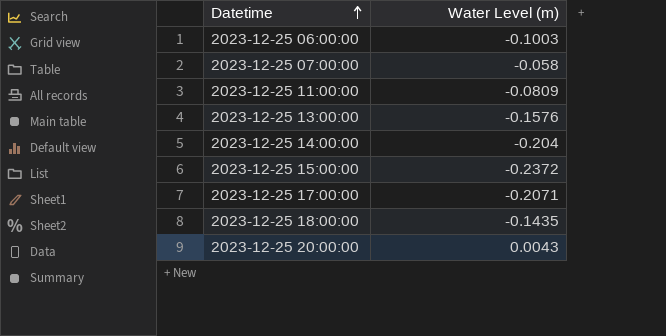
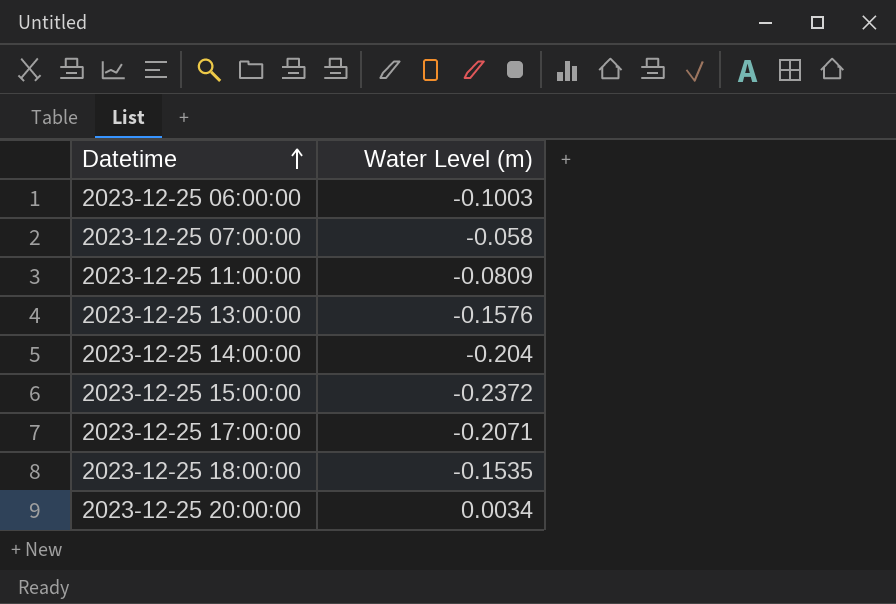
2023-12-25 18:00:00 | Water Level (m): -0.1435 -> -0.1535
2023-12-25 20:00:00 | Water Level (m): 0.0043 -> 0.0034

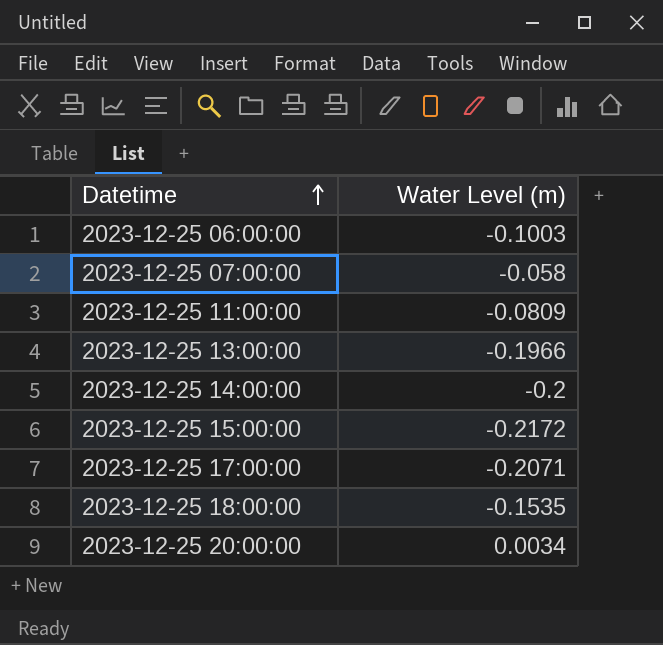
2023-12-25 13:00:00 | Water Level (m): -0.1576 -> -0.1966
2023-12-25 14:00:00 | Water Level (m): -0.204 -> -0.2
2023-12-25 15:00:00 | Water Level (m): -0.2372 -> -0.2172

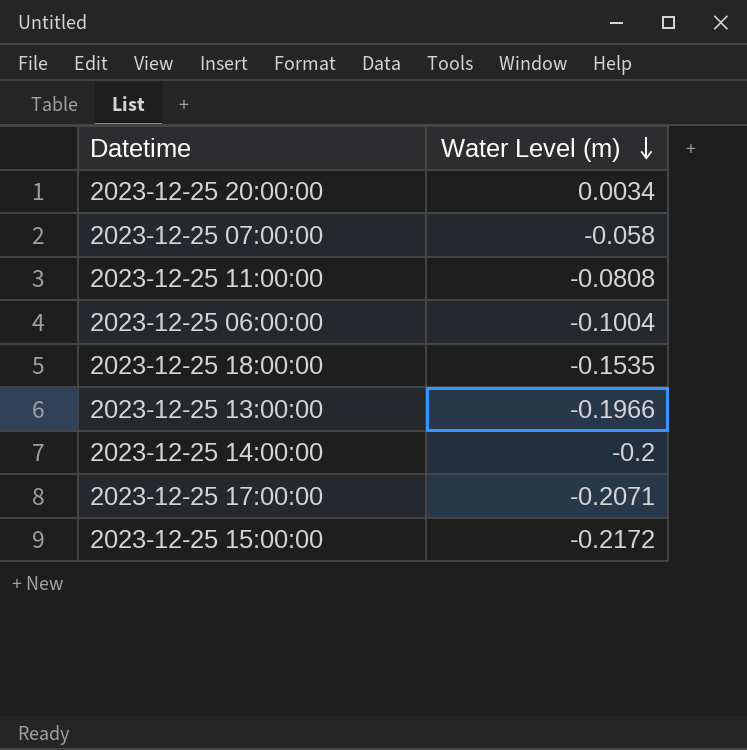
row order: Datetime ascending -> Water Level (m) descending
2023-12-25 11:00:00 | Water Level (m): -0.0809 -> -0.0808
2023-12-25 06:00:00 | Water Level (m): -0.1003 -> -0.1004

